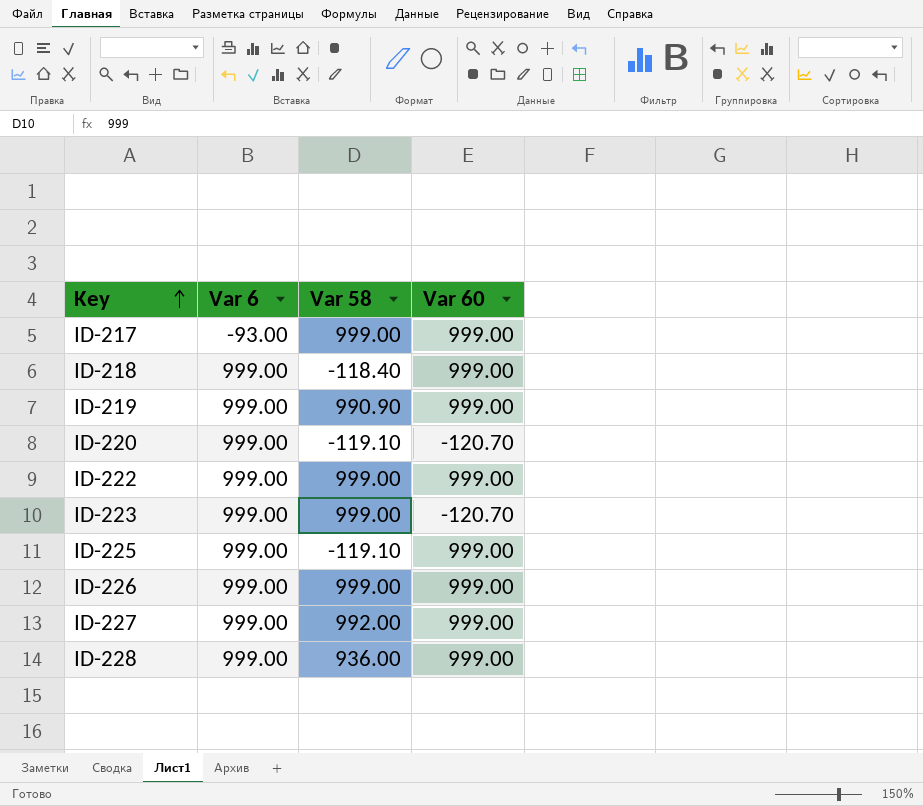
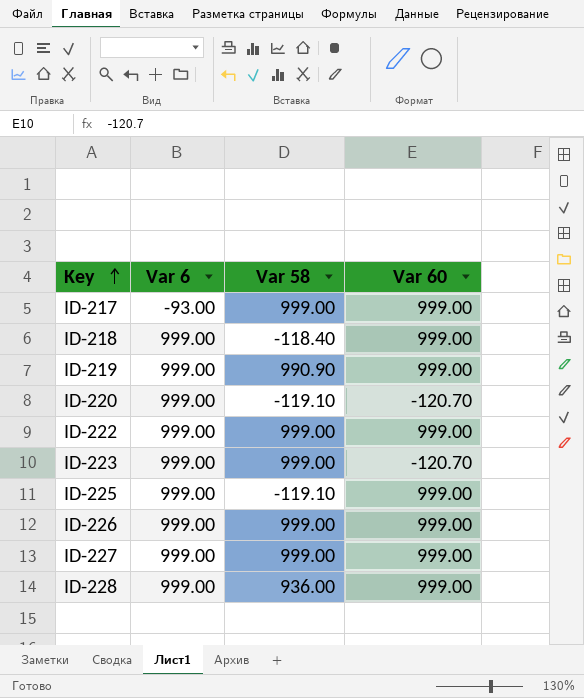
ID-227 | Var 58: 992.00 -> 999.00

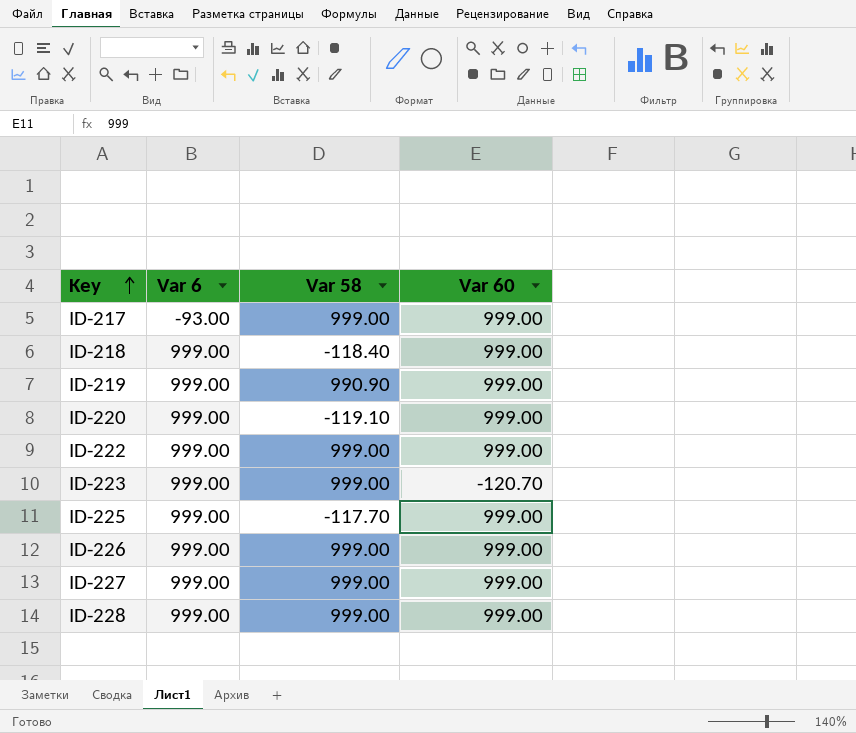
ID-220 | Var 60: -120.70 -> 999.00
ID-225 | Var 58: -119.10 -> -117.70
ID-228 | Var 58: 936.00 -> 999.00

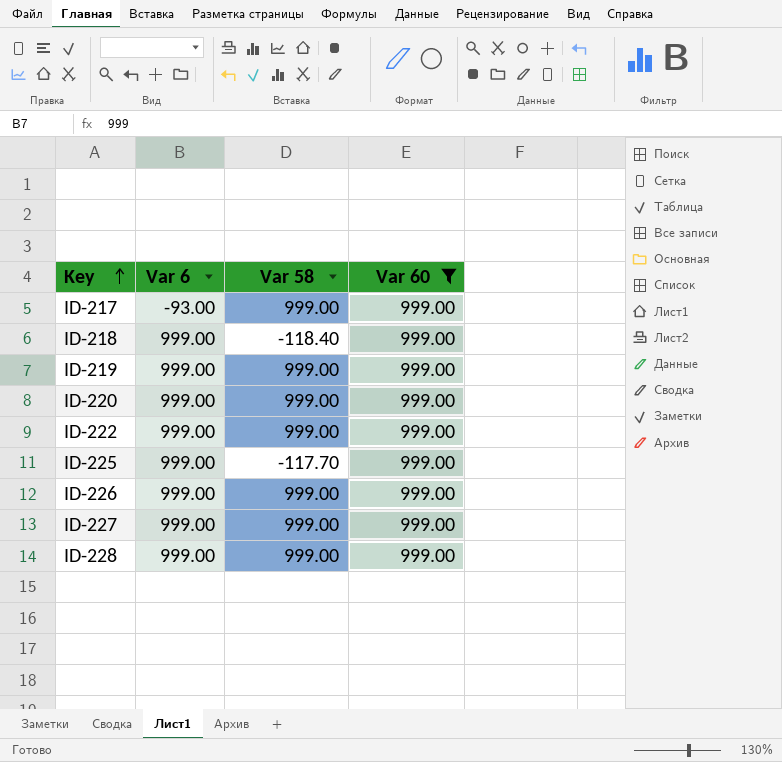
filter: none -> Var 60 = 999.00
ID-219 | Var 58: 990.90 -> 999.00
ID-220 | Var 58: -119.10 -> 999.00

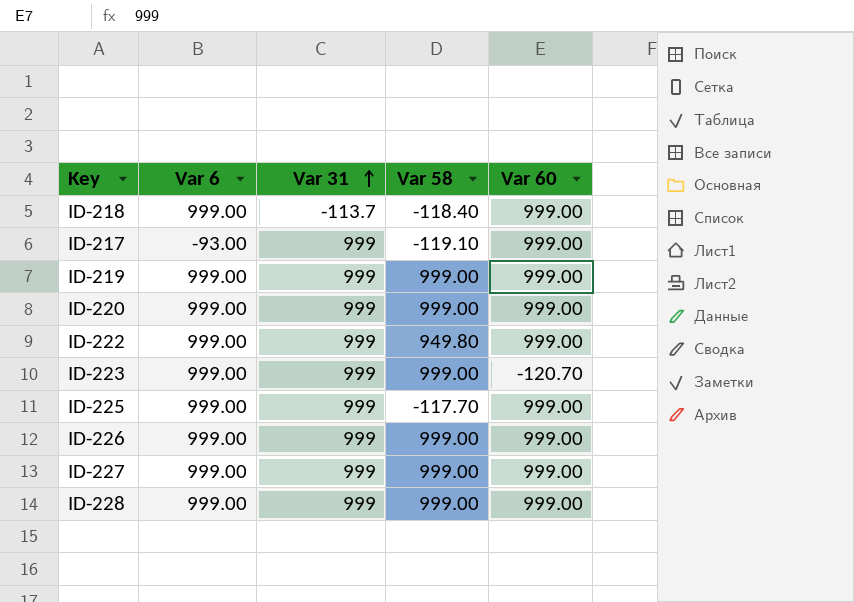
filter: Var 60 = 999.00 -> none
row order: Key ascending -> Var 31 ascending
column Var 31 | position: none -> 3
ID-217 | Var 58: 999.00 -> -119.10
ID-222 | Var 58: 999.00 -> 949.80

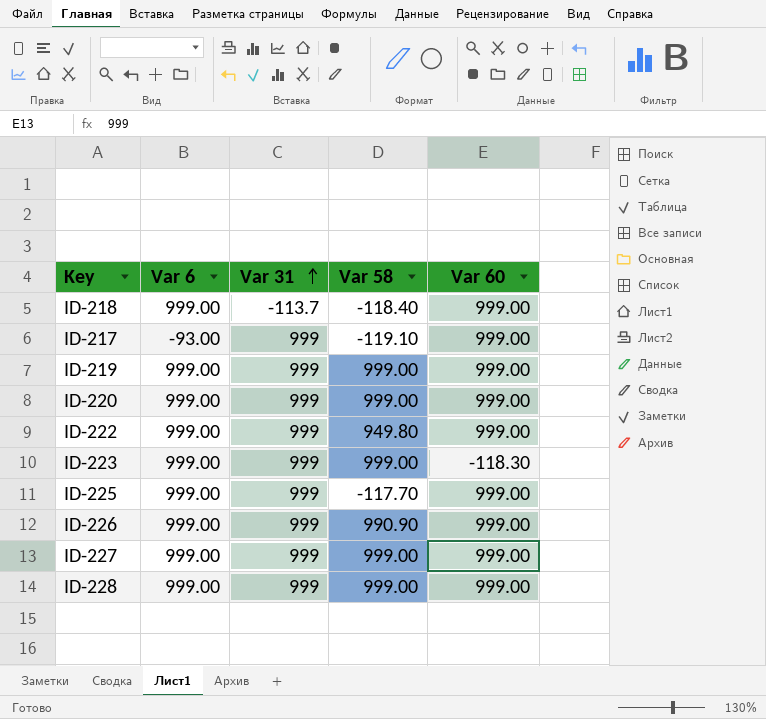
ID-223 | Var 60: -120.70 -> -118.30
ID-226 | Var 58: 999.00 -> 990.90

